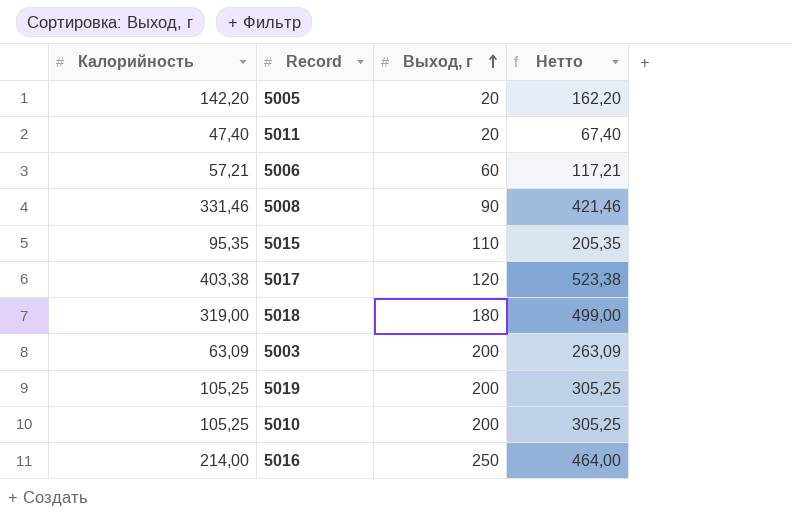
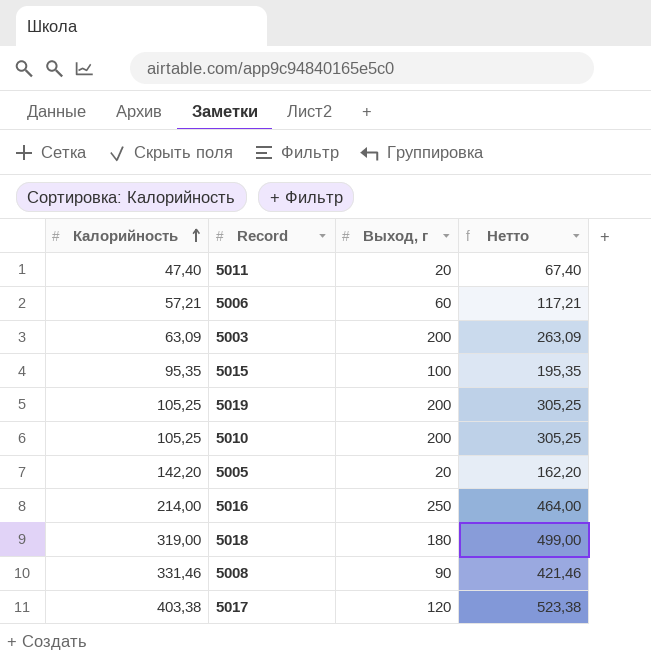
row order: Выход, г ascending -> Калорийность ascending
5015 | Выход, г: 110 -> 100
5015 | Нетто: 205,35 -> 195,35

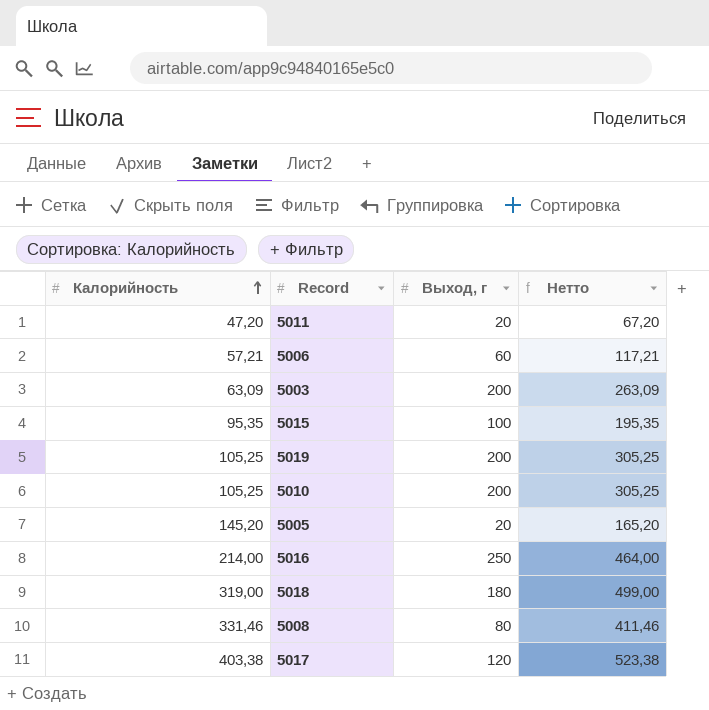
5011 | Калорийность: 47,40 -> 47,20
5011 | Нетто: 67,40 -> 67,20
5005 | Калорийность: 142,20 -> 145,20
5005 | Нетто: 162,20 -> 165,20
5008 | Выход, г: 90 -> 80
5008 | Нетто: 421,46 -> 411,46

